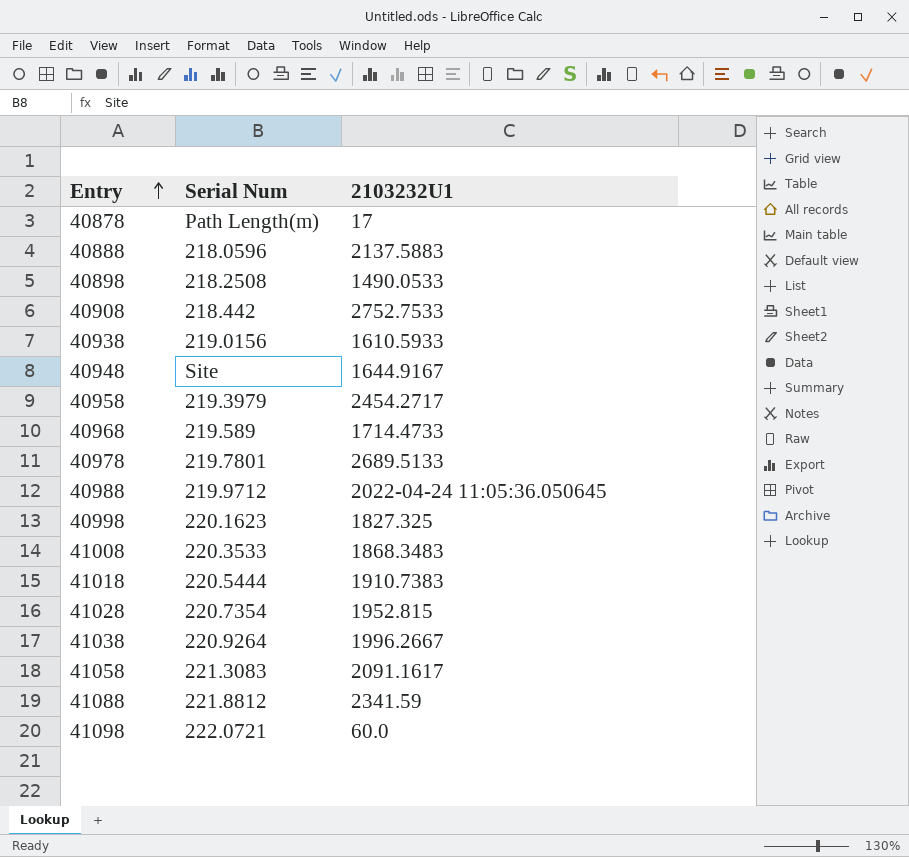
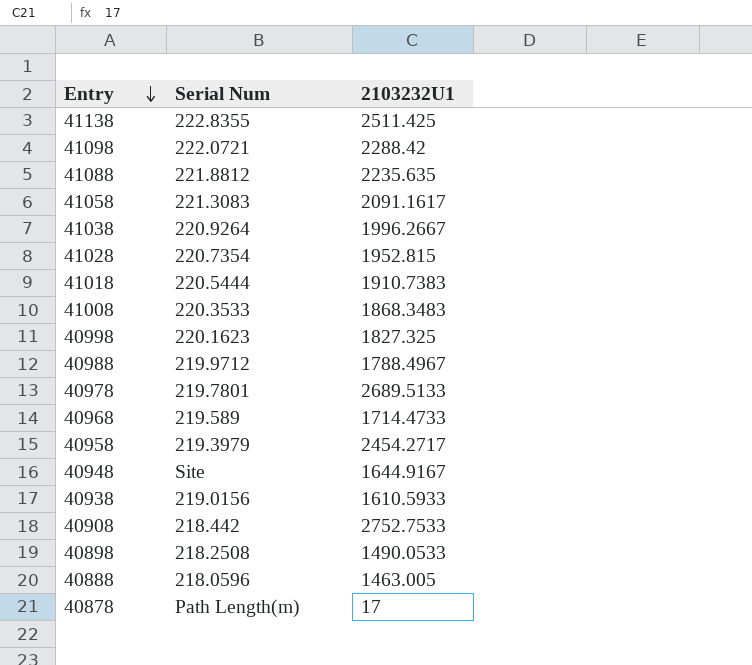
row order: Entry ascending -> Entry descending
row 41138: none -> 222.8355 | 2511.425
41098 | 2103232U1: 60.0 -> 2288.42
41088 | 2103232U1: 2341.59 -> 2235.635
40988 | 2103232U1: 2022-04-24 11:05:36.050645 -> 1788.4967
40888 | 2103232U1: 2137.5883 -> 1463.005

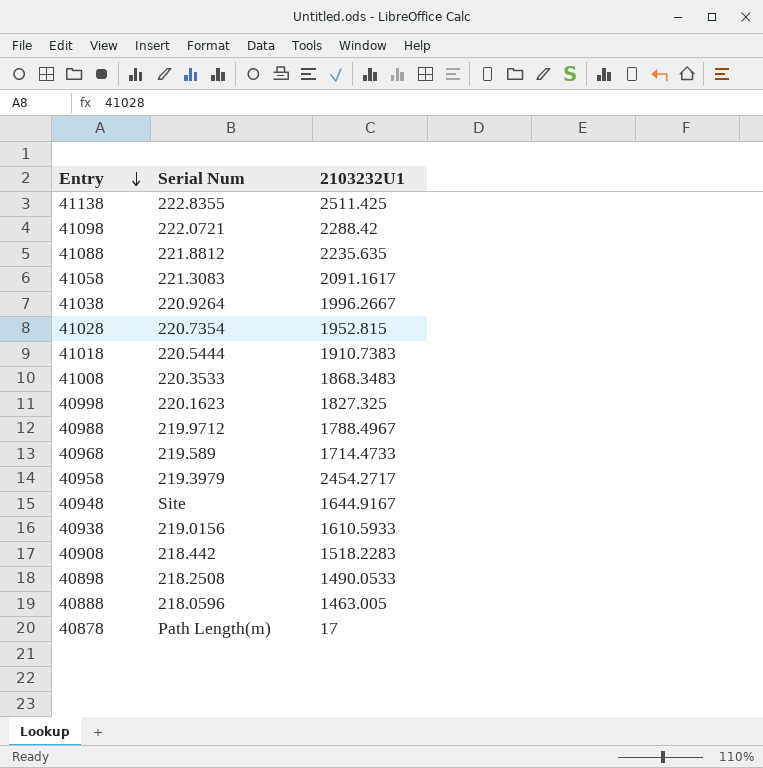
row 40978: 219.7801 | 2689.5133 -> none
40908 | 2103232U1: 2752.7533 -> 1518.2283

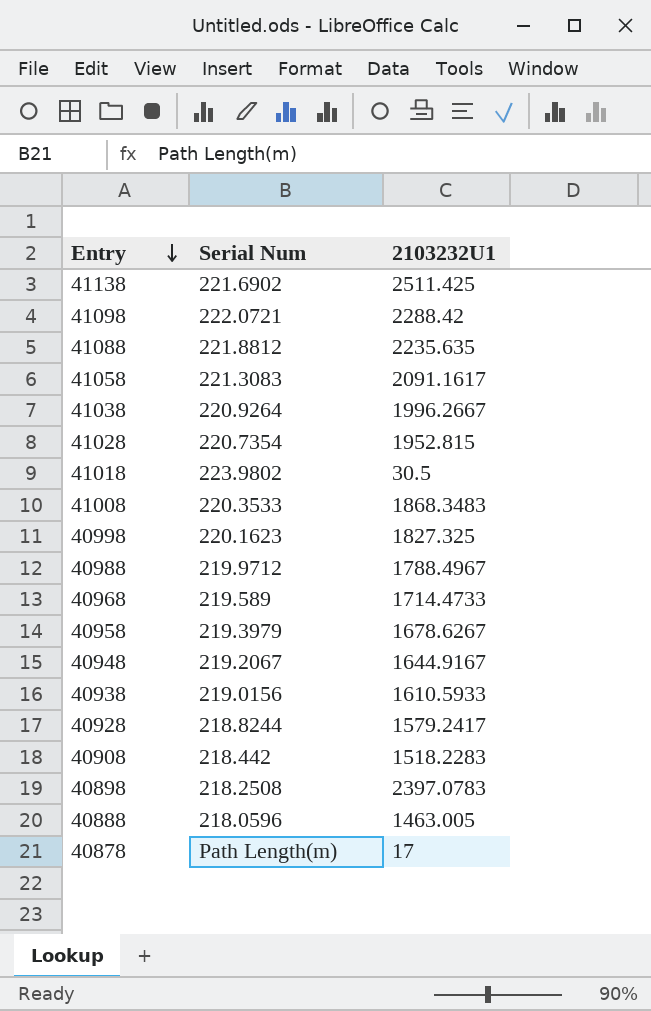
41138 | Serial Num: 222.8355 -> 221.6902
41018 | Serial Num: 220.5444 -> 223.9802
41018 | 2103232U1: 1910.7383 -> 30.5
40958 | 2103232U1: 2454.2717 -> 1678.6267
40948 | Serial Num: Site -> 219.2067
row 40928: none -> 218.8244 | 1579.2417
40898 | 2103232U1: 1490.0533 -> 2397.0783

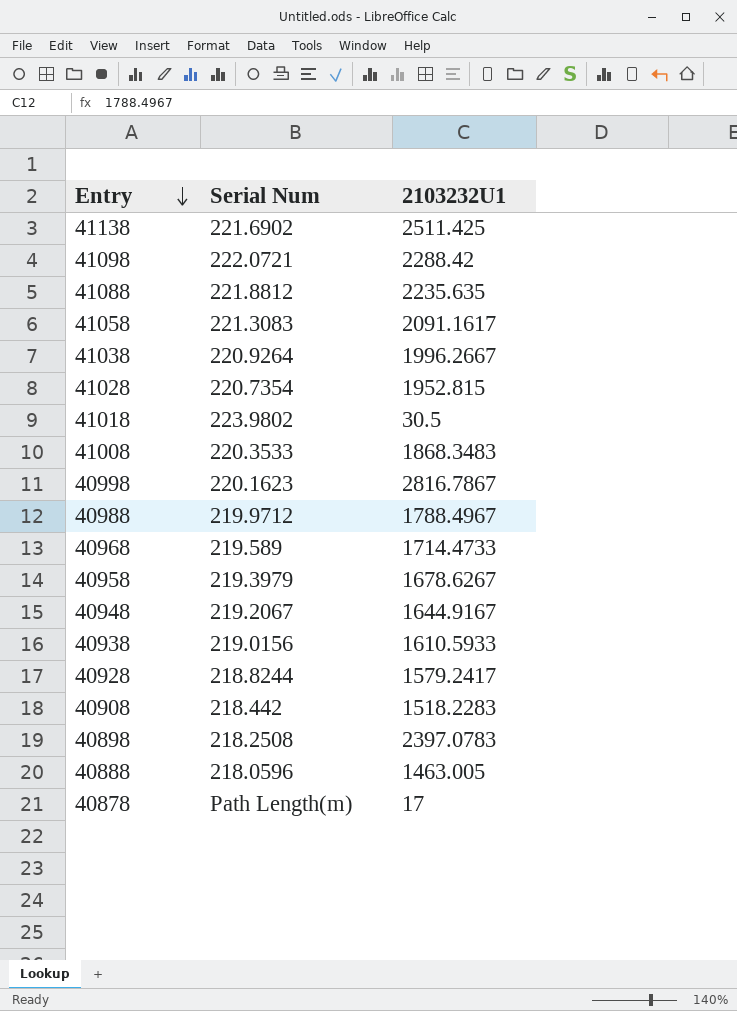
40998 | 2103232U1: 1827.325 -> 2816.7867

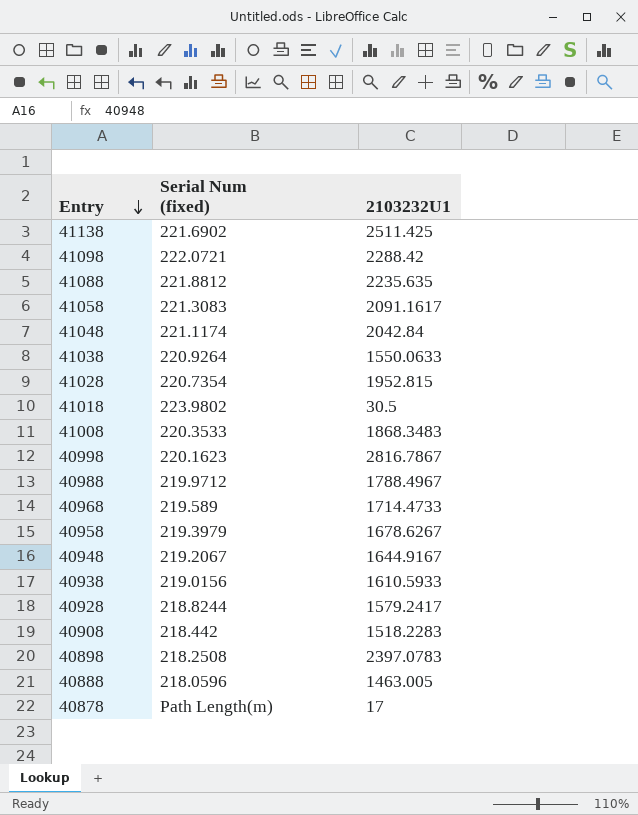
column name: Serial Num -> Serial Num (fixed)
row 41048: none -> 221.1174 | 2042.84
41038 | 2103232U1: 1996.2667 -> 1550.0633

